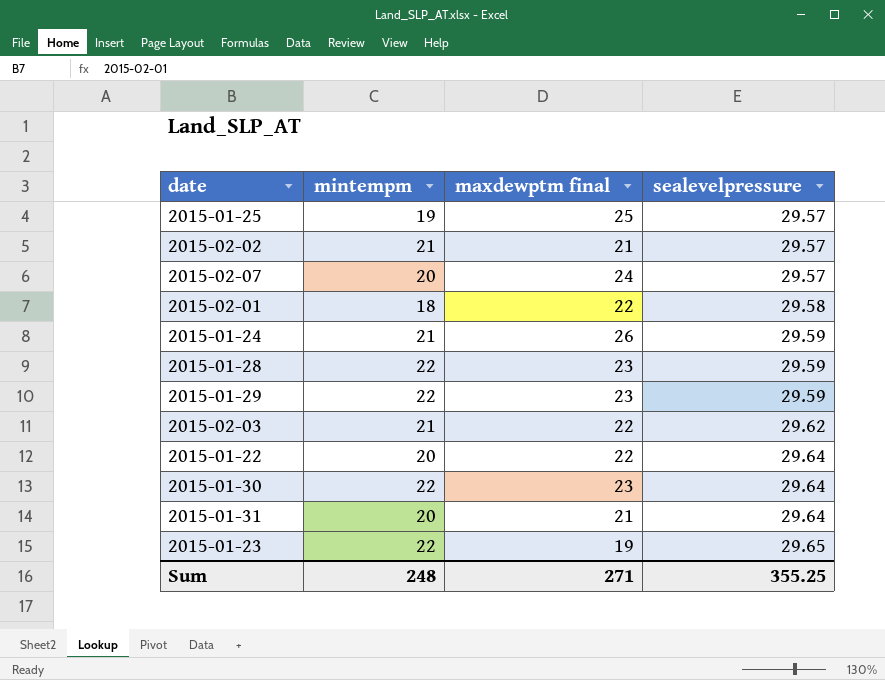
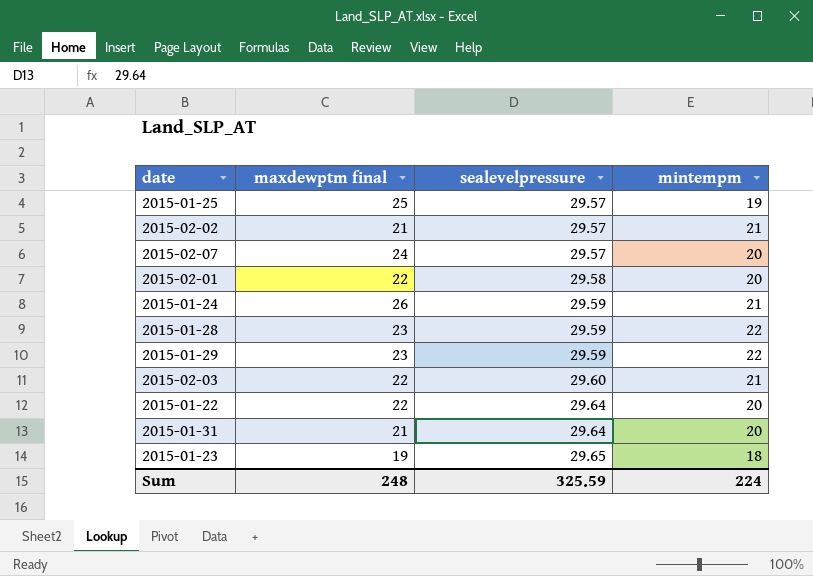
column mintempm | position: 2 -> 4
row 2015-01-30: 22 | 23 | 29.64 -> none
2015-02-01 | mintempm: 18 -> 20
2015-02-03 | sealevelpressure: 29.62 -> 29.60
2015-01-23 | mintempm: 22 -> 18
Sum | maxdewptm final: 271 -> 248
Sum | sealevelpressure: 355.25 -> 325.59
Sum | mintempm: 248 -> 224

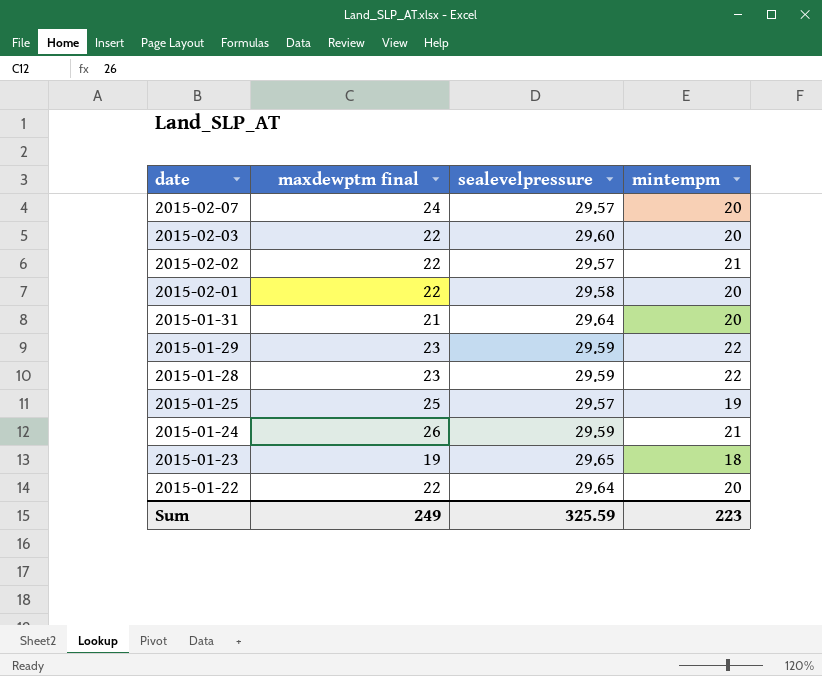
row order: sealevelpressure ascending -> date descending
2015-02-03 | mintempm: 21 -> 20
2015-02-02 | maxdewptm final: 21 -> 22
Sum | maxdewptm final: 248 -> 249
Sum | mintempm: 224 -> 223

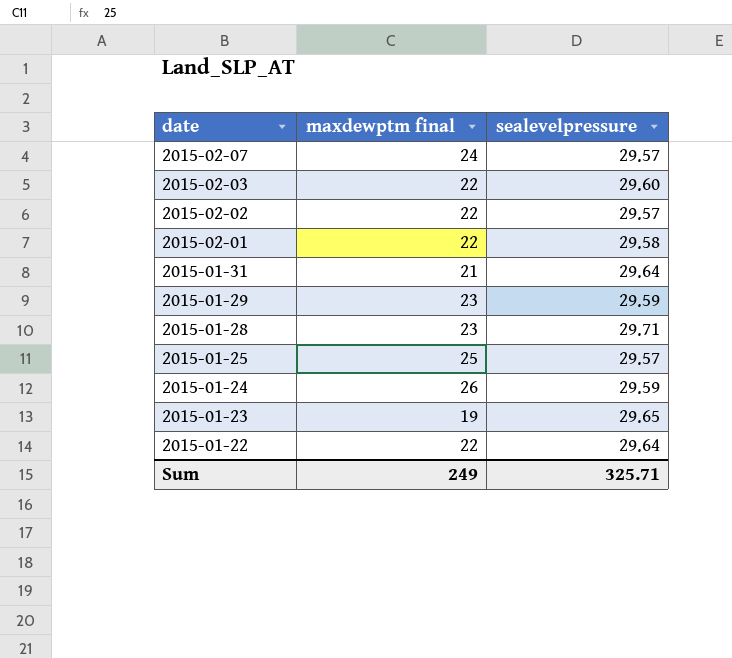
column mintempm | position: 4 -> none
2015-01-28 | sealevelpressure: 29.59 -> 29.71
Sum | sealevelpressure: 325.59 -> 325.71

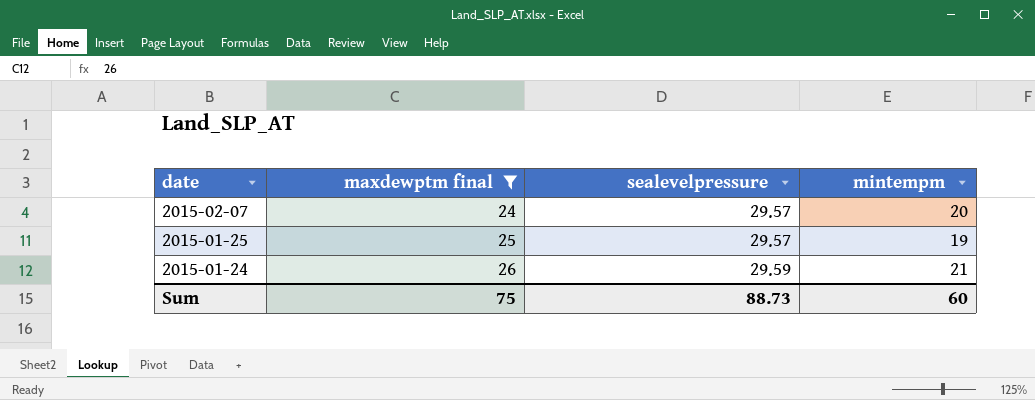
filter: none -> maxdewptm final >= 24
column mintempm | position: none -> 4
Sum | maxdewptm final: 249 -> 75
Sum | sealevelpressure: 325.71 -> 88.73

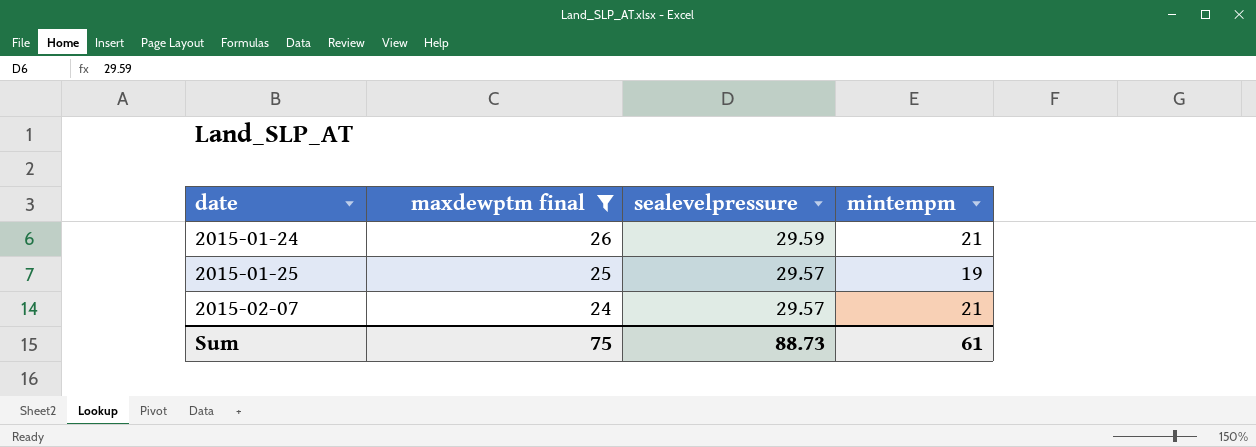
row order: date descending -> date ascending
2015-02-07 | mintempm: 20 -> 21
Sum | mintempm: 60 -> 61

